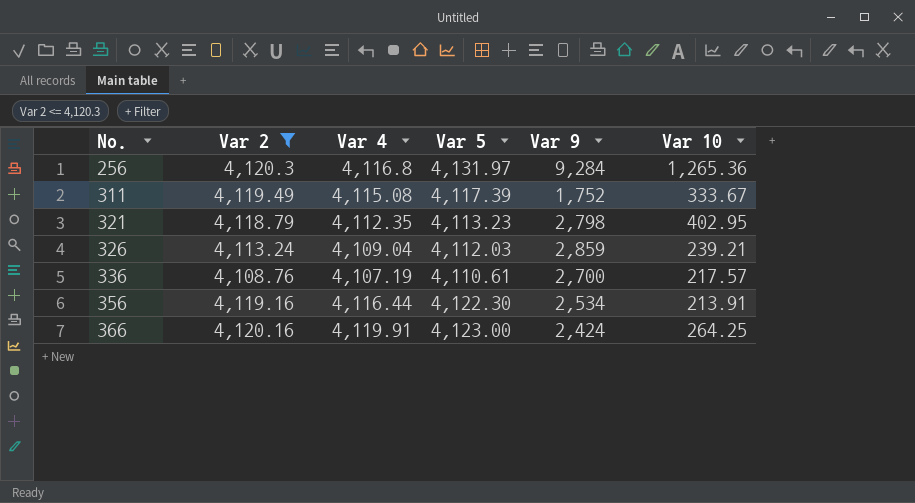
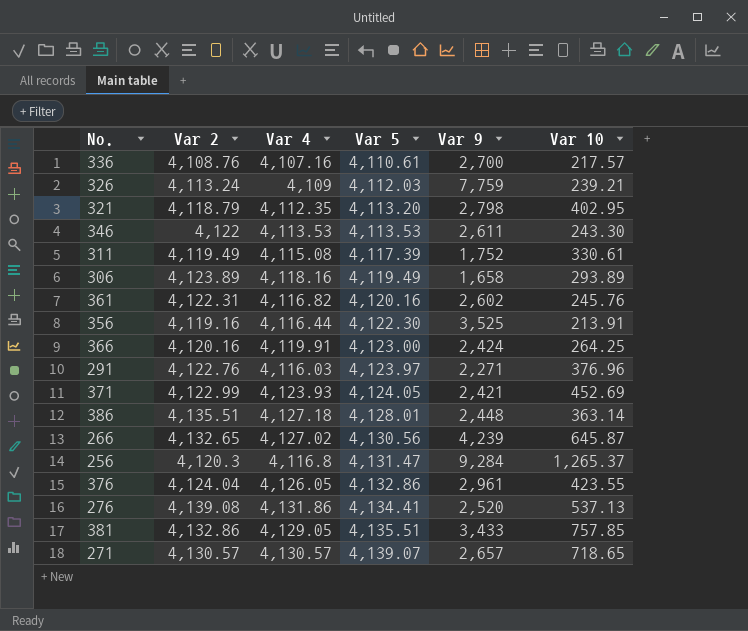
filter: Var 2 <= 4,120.3 -> none
row order: No. ascending -> Var 5 ascending
336 | Var 4: 4,107.19 -> 4,107.16
326 | Var 4: 4,109.04 -> 4,109
326 | Var 9: 2,859 -> 7,759
321 | Var 5: 4,113.23 -> 4,113.20
311 | Var 10: 333.67 -> 330.61
356 | Var 9: 2,534 -> 3,525
256 | Var 5: 4,131.97 -> 4,131.47
256 | Var 10: 1,265.36 -> 1,265.37

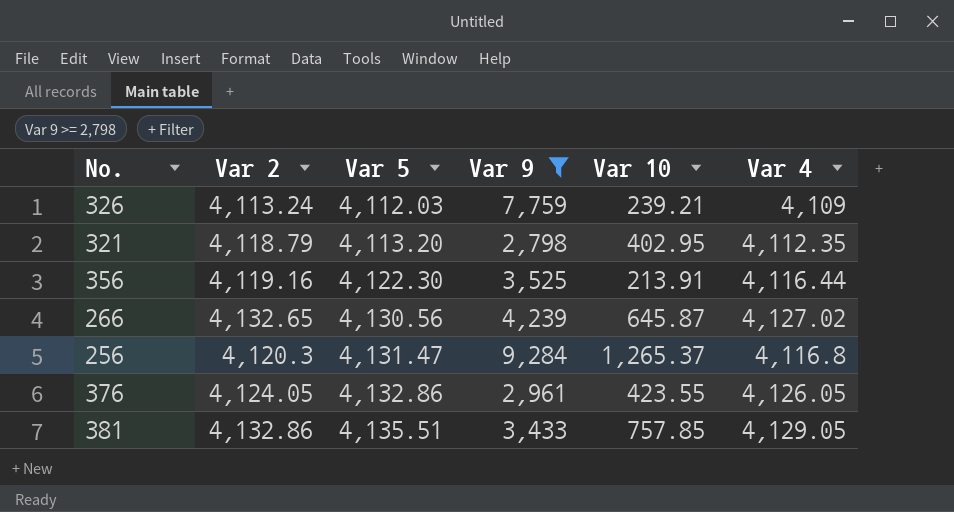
filter: none -> Var 9 >= 2,798
column Var 4 | position: 3 -> 6
376 | Var 2: 4,124.04 -> 4,124.05

